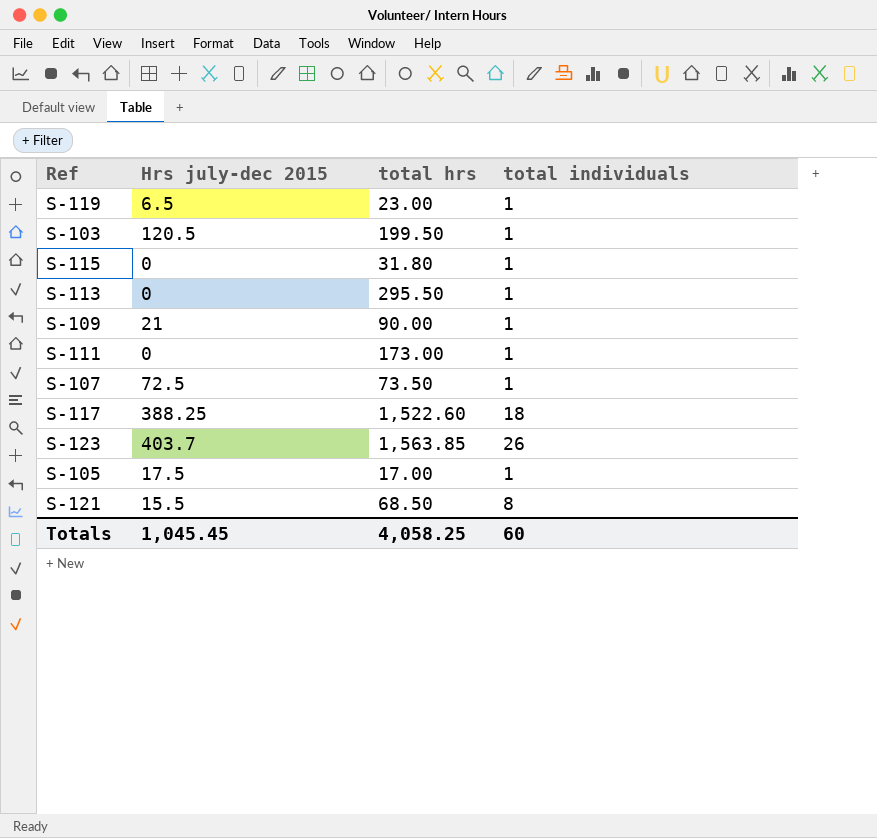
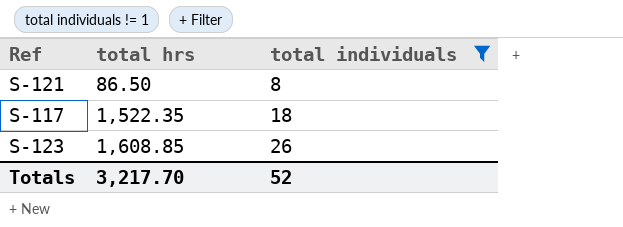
filter: none -> total individuals != 1
row order: none -> total hrs ascending
column Hrs july-dec 2015 | position: 2 -> none
S-121 | total hrs: 68.50 -> 86.50
S-117 | total hrs: 1,522.60 -> 1,522.35
S-123 | total hrs: 1,563.85 -> 1,608.85
Totals | total hrs: 4,058.25 -> 3,217.70
Totals | total individuals: 60 -> 52

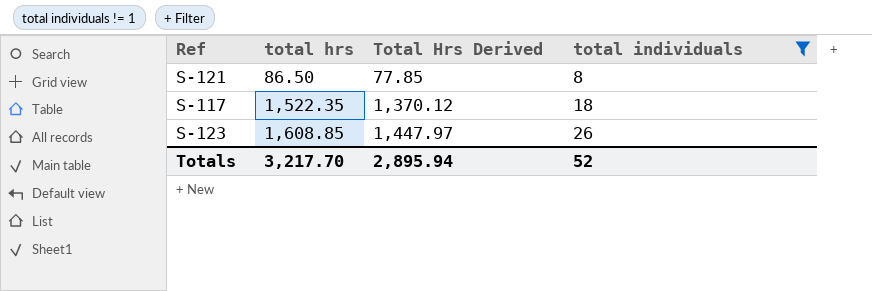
column Total Hrs Derived | formula: none -> [total hrs] * 0.9

